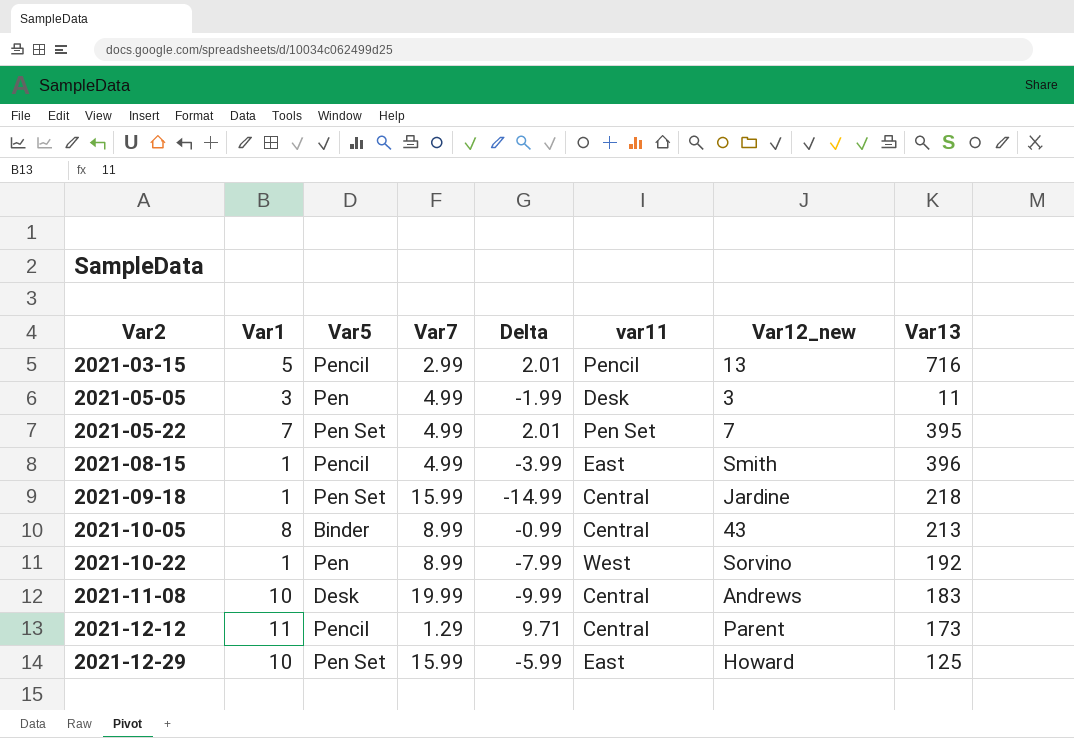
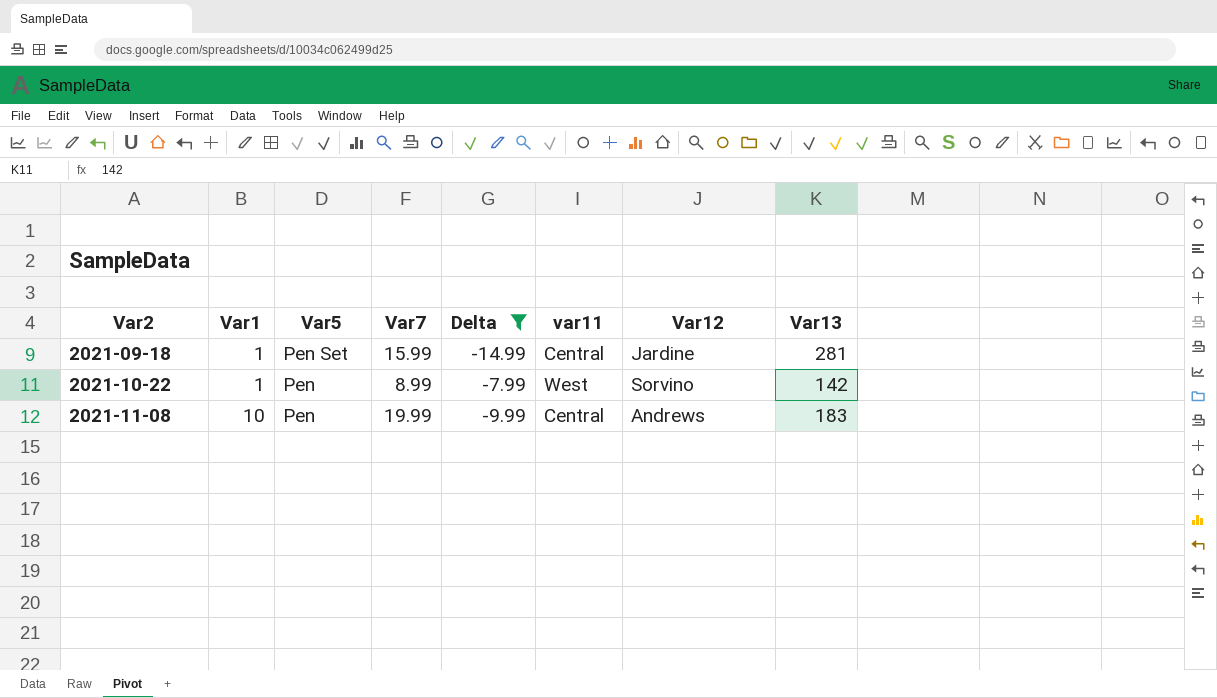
filter: none -> Delta <= -7.99
column name: Var12_new -> Var12
2021-09-18 | Var13: 218 -> 281
2021-10-22 | Var13: 192 -> 142
2021-11-08 | Var5: Desk -> Pen

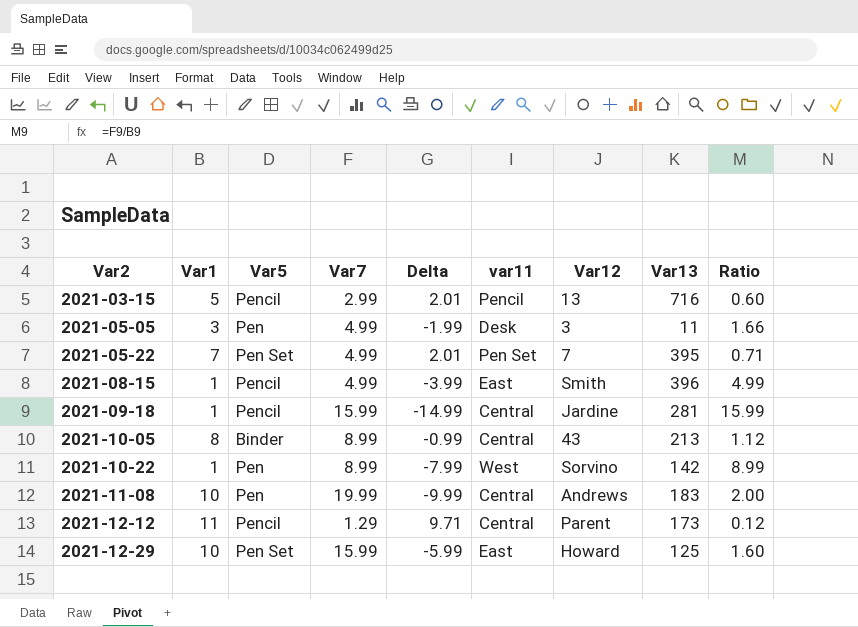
filter: Delta <= -7.99 -> none
column Ratio | formula: none -> [Var7] / [Var1]
2021-09-18 | Var5: Pen Set -> Pencil

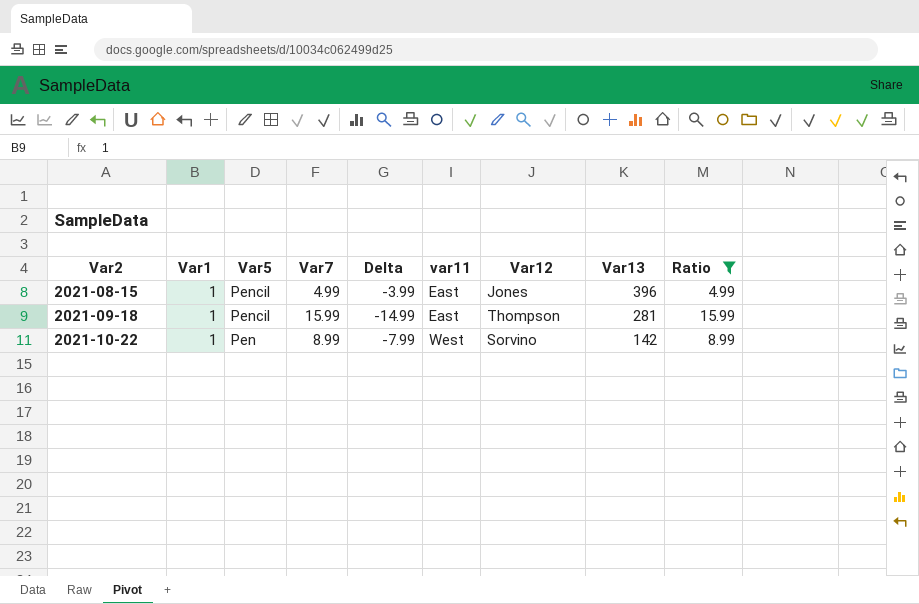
filter: none -> Ratio >= 4.99
2021-08-15 | Var12: Smith -> Jones
2021-09-18 | var11: Central -> East
2021-09-18 | Var12: Jardine -> Thompson

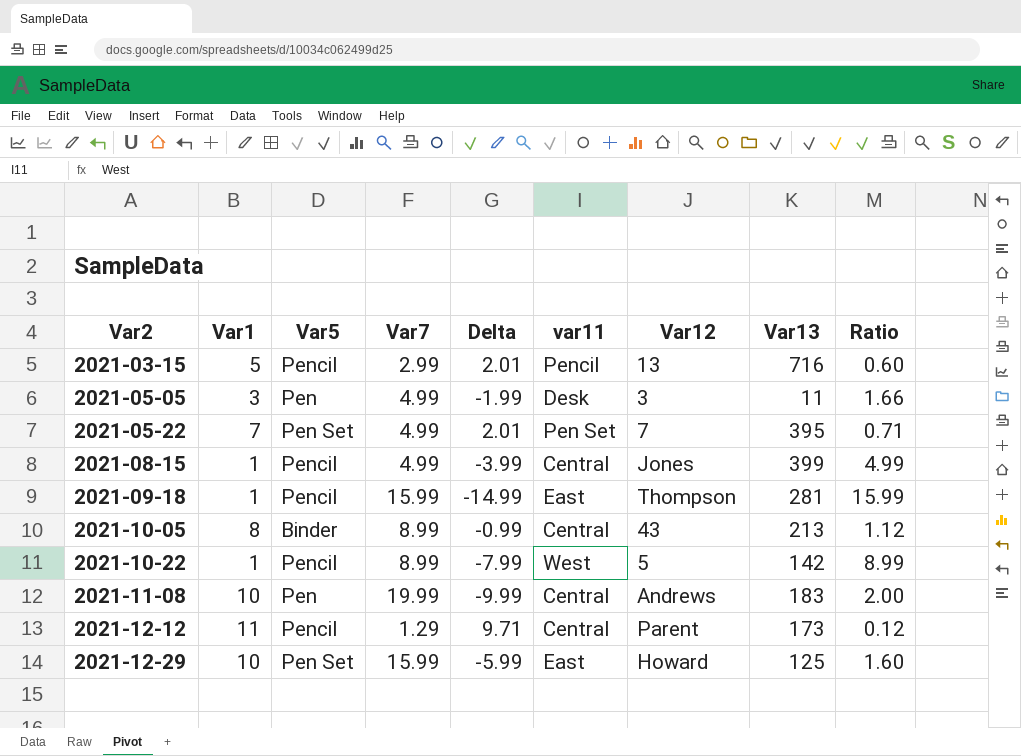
filter: Ratio >= 4.99 -> none
2021-08-15 | var11: East -> Central
2021-08-15 | Var13: 396 -> 399
2021-10-22 | Var5: Pen -> Pencil
2021-10-22 | Var12: Sorvino -> 5

